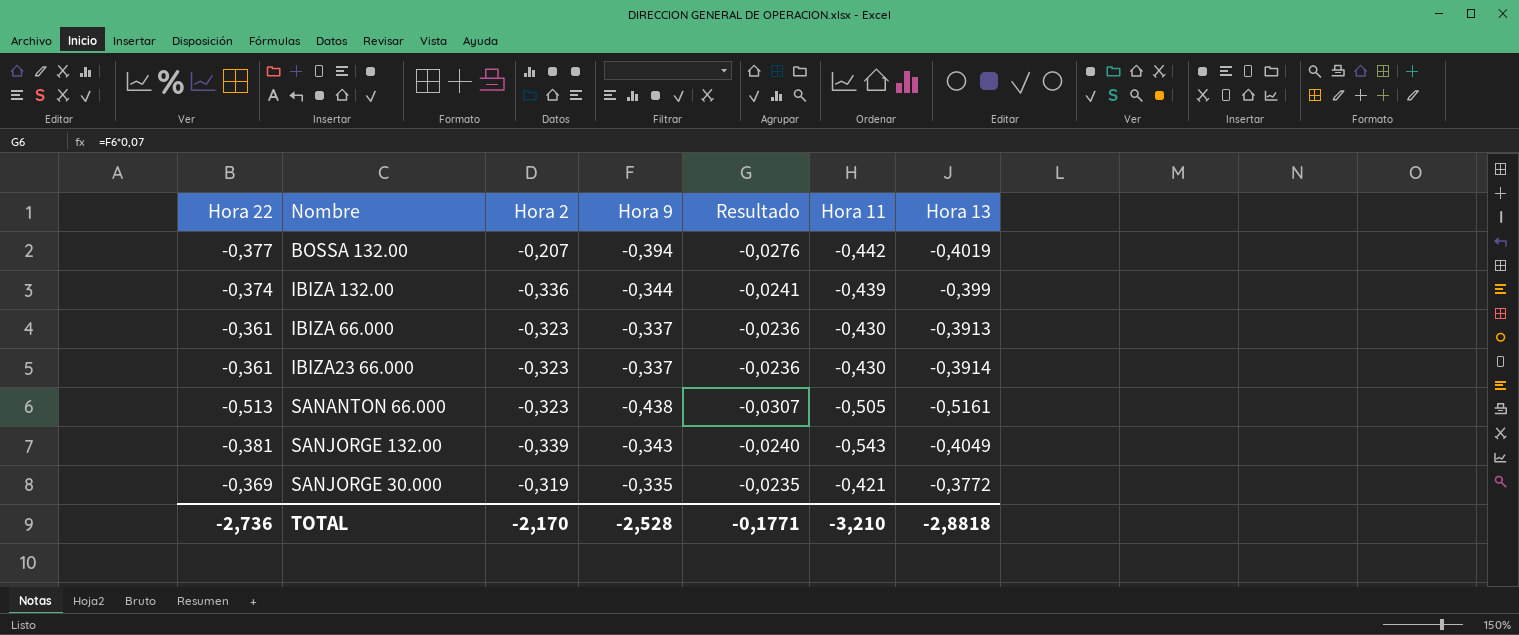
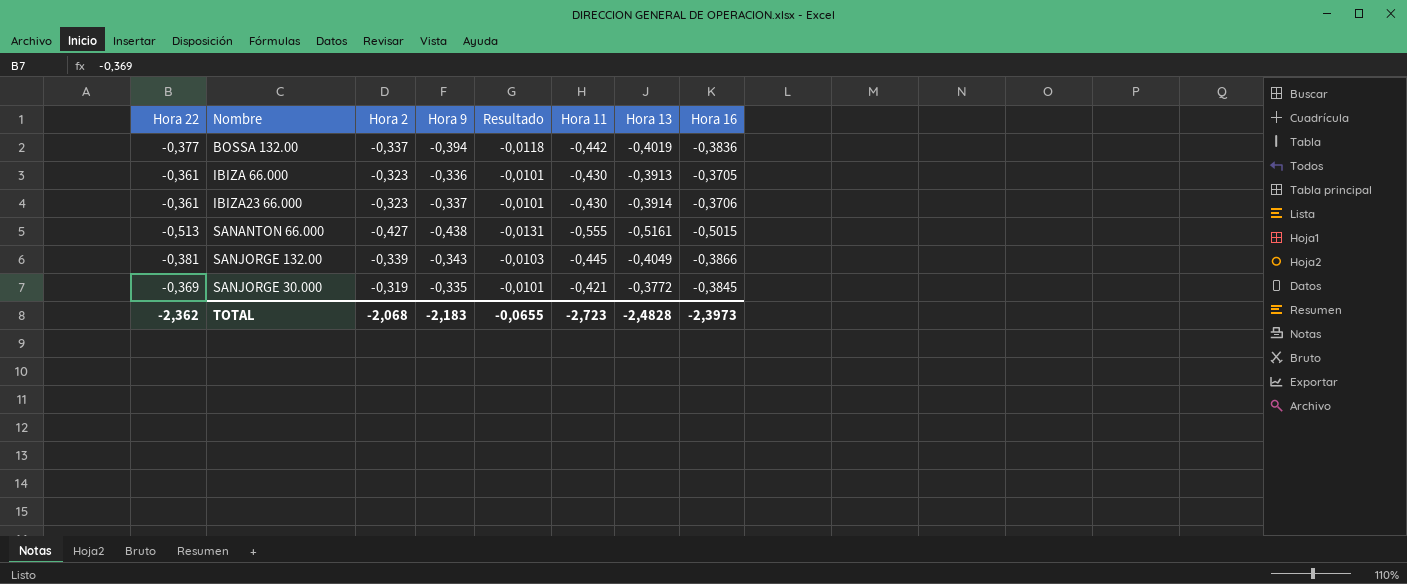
column Resultado | formula: [Hora 9] * 0,07 -> [Hora 9] * 0,03
column Hora 16 | position: none -> 8
row IBIZA 132.00: -0,374 | -0,336 | -0,344 | -0,0241 | -0,439 | -0,399 -> none
BOSSA 132.00 | Hora 2: -0,207 -> -0,337
IBIZA 66.000 | Hora 9: -0,337 -> -0,336
SANANTON 66.000 | Hora 2: -0,323 -> -0,427
SANANTON 66.000 | Hora 11: -0,505 -> -0,555
SANJORGE 132.00 | Hora 11: -0,543 -> -0,445
TOTAL | Hora 22: -2,736 -> -2,362
TOTAL | Hora 2: -2,170 -> -2,068
TOTAL | Hora 9: -2,528 -> -2,183
TOTAL | Resultado: -0,1771 -> -0,0655
TOTAL | Hora 11: -3,210 -> -2,723
TOTAL | Hora 13: -2,8818 -> -2,4828

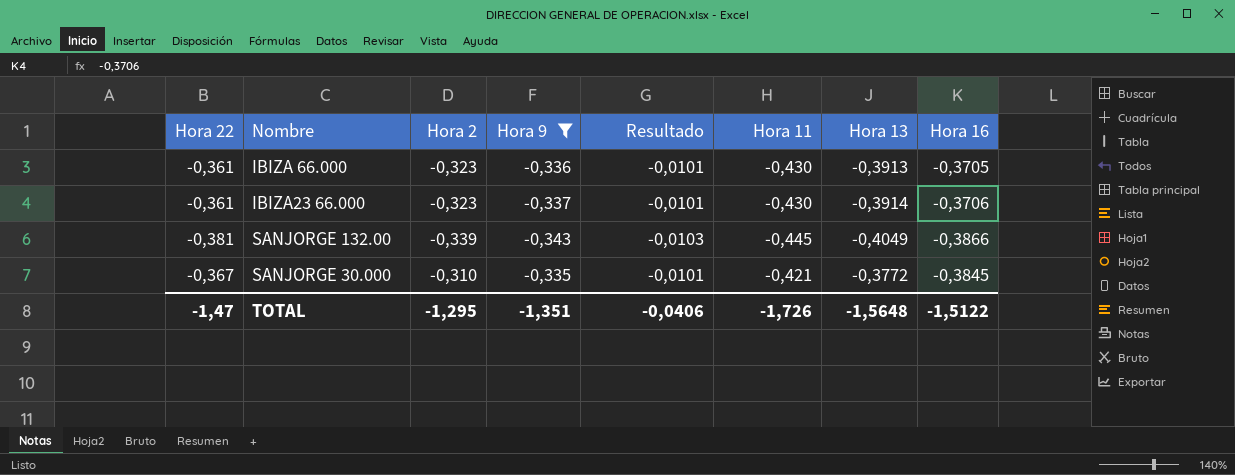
filter: none -> Hora 9 >= -0,343
SANJORGE 30.000 | Hora 22: -0,369 -> -0,367
SANJORGE 30.000 | Hora 2: -0,319 -> -0,310
TOTAL | Hora 22: -2,362 -> -1,47
TOTAL | Hora 2: -2,068 -> -1,295
TOTAL | Hora 9: -2,183 -> -1,351
TOTAL | Resultado: -0,0655 -> -0,0406
TOTAL | Hora 11: -2,723 -> -1,726
TOTAL | Hora 13: -2,4828 -> -1,5648
TOTAL | Hora 16: -2,3973 -> -1,5122

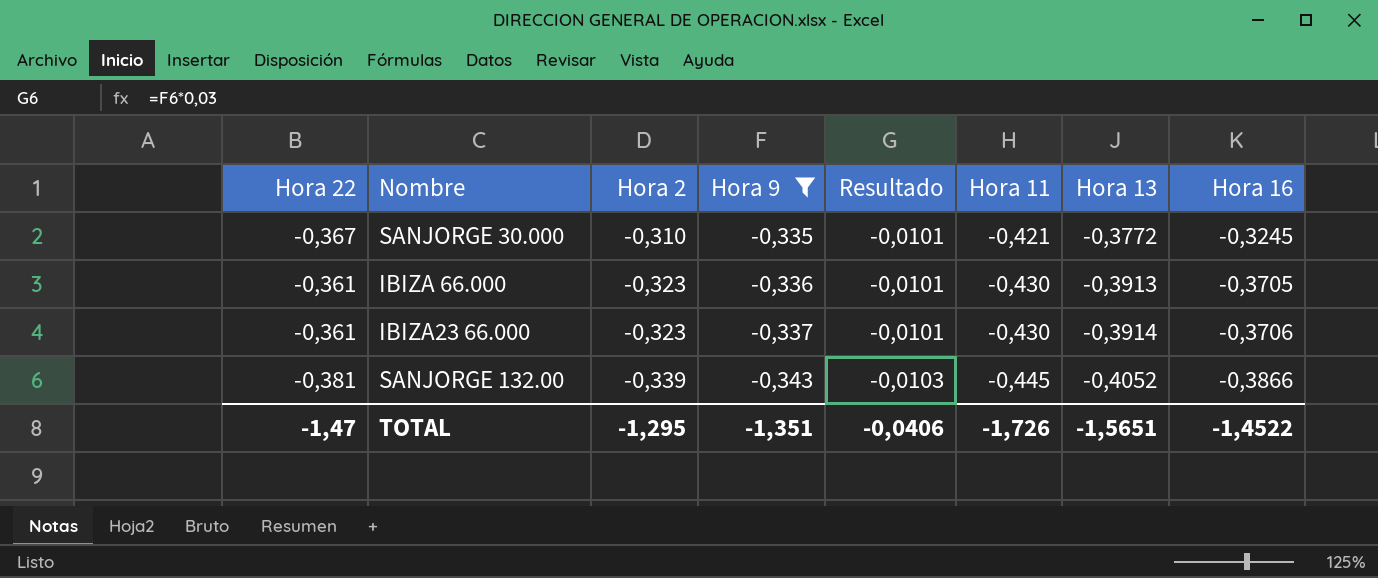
row order: none -> Hora 2 descending
SANJORGE 30.000 | Hora 16: -0,3845 -> -0,3245
SANJORGE 132.00 | Hora 13: -0,4049 -> -0,4052
TOTAL | Hora 13: -1,5648 -> -1,5651
TOTAL | Hora 16: -1,5122 -> -1,4522

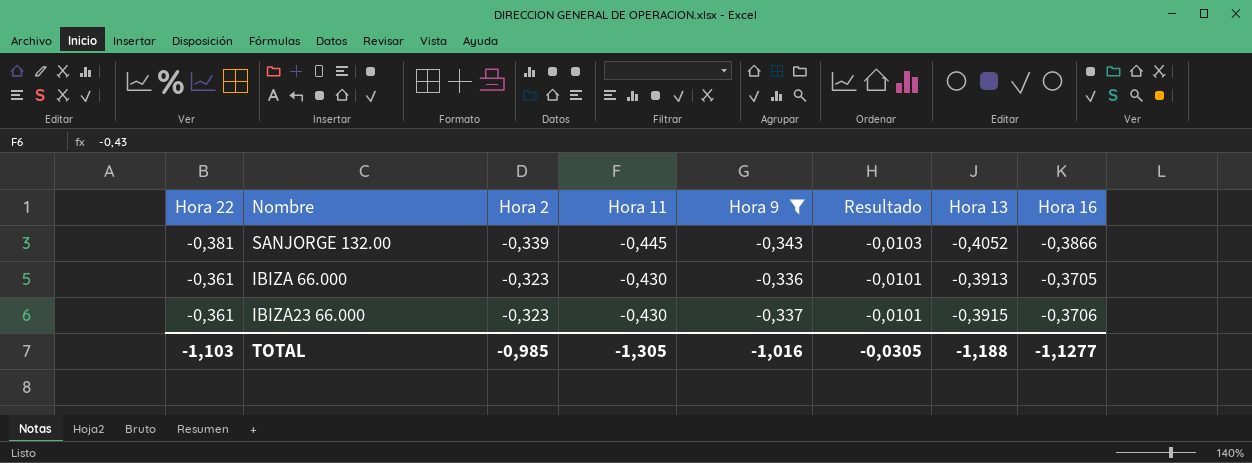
row order: Hora 2 descending -> Hora 22 ascending
column Hora 11 | position: 6 -> 4
row SANJORGE 30.000: -0,367 | -0,310 | -0,335 | -0,0101 | -0,421 | -0,3772 | -0,3245 -> none
IBIZA23 66.000 | Hora 13: -0,3914 -> -0,3915
TOTAL | Hora 22: -1,47 -> -1,103
TOTAL | Hora 2: -1,295 -> -0,985
TOTAL | Hora 11: -1,726 -> -1,305
TOTAL | Hora 9: -1,351 -> -1,016
TOTAL | Resultado: -0,0406 -> -0,0305
TOTAL | Hora 13: -1,5651 -> -1,188
TOTAL | Hora 16: -1,4522 -> -1,1277

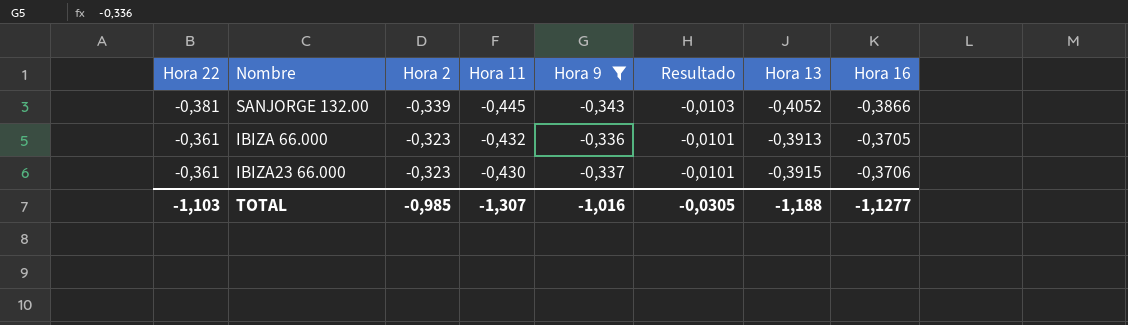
IBIZA 66.000 | Hora 11: -0,430 -> -0,432
TOTAL | Hora 11: -1,305 -> -1,307

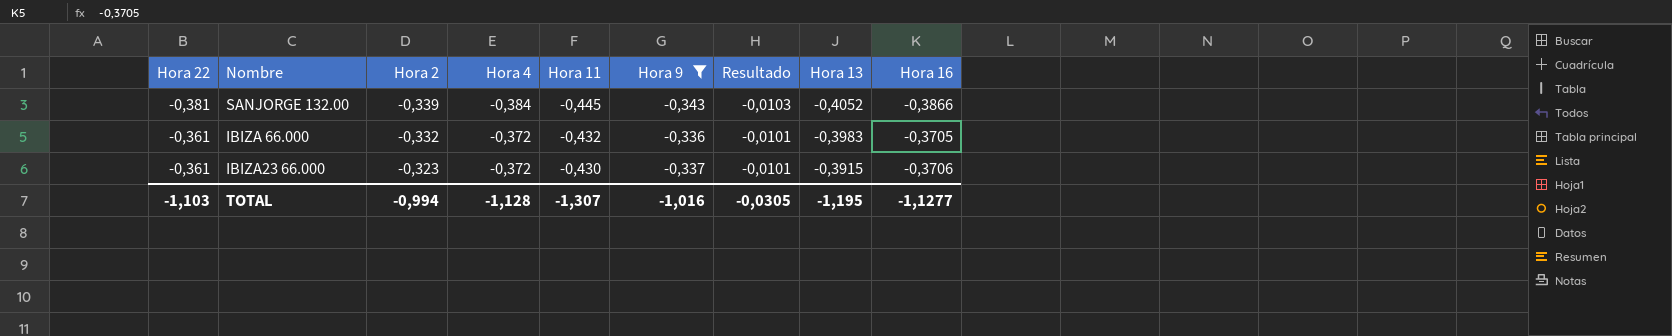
column Hora 4 | position: none -> 4
IBIZA 66.000 | Hora 2: -0,323 -> -0,332
IBIZA 66.000 | Hora 13: -0,3913 -> -0,3983
TOTAL | Hora 2: -0,985 -> -0,994
TOTAL | Hora 13: -1,188 -> -1,195

